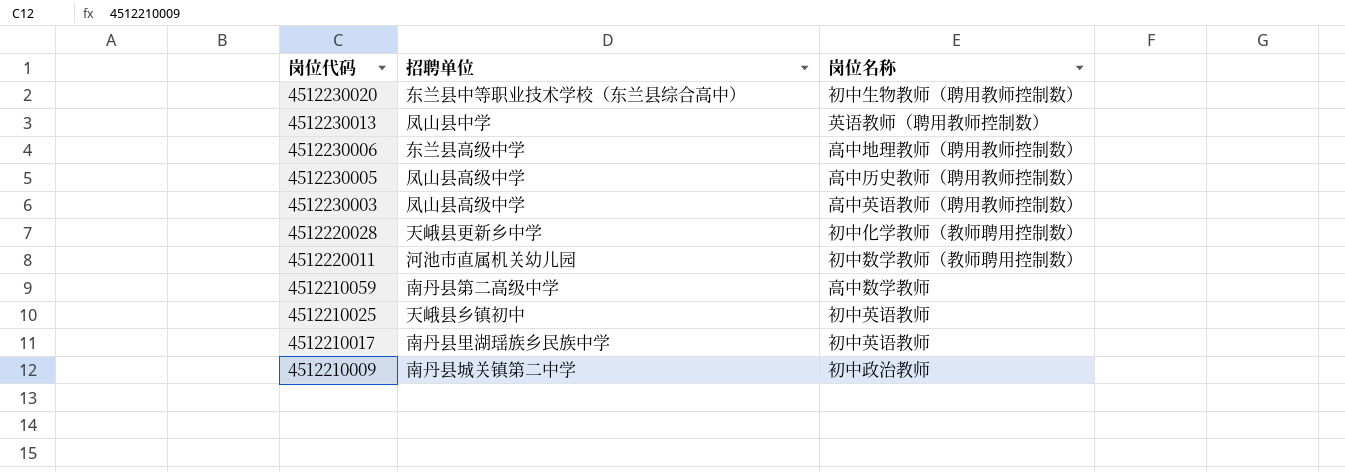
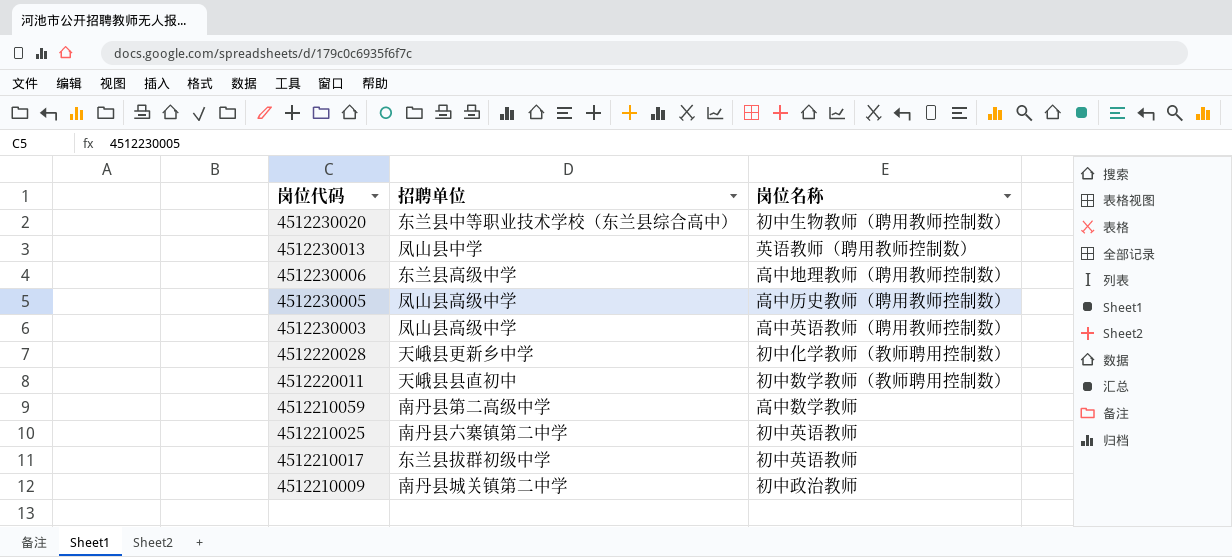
4512220011 | 招聘单位: 河池市直属机关幼儿园 -> 天峨县县直初中
4512210025 | 招聘单位: 天峨县乡镇初中 -> 南丹县六寨镇第二中学
4512210017 | 招聘单位: 南丹县里湖瑶族乡民族中学 -> 东兰县拔群初级中学

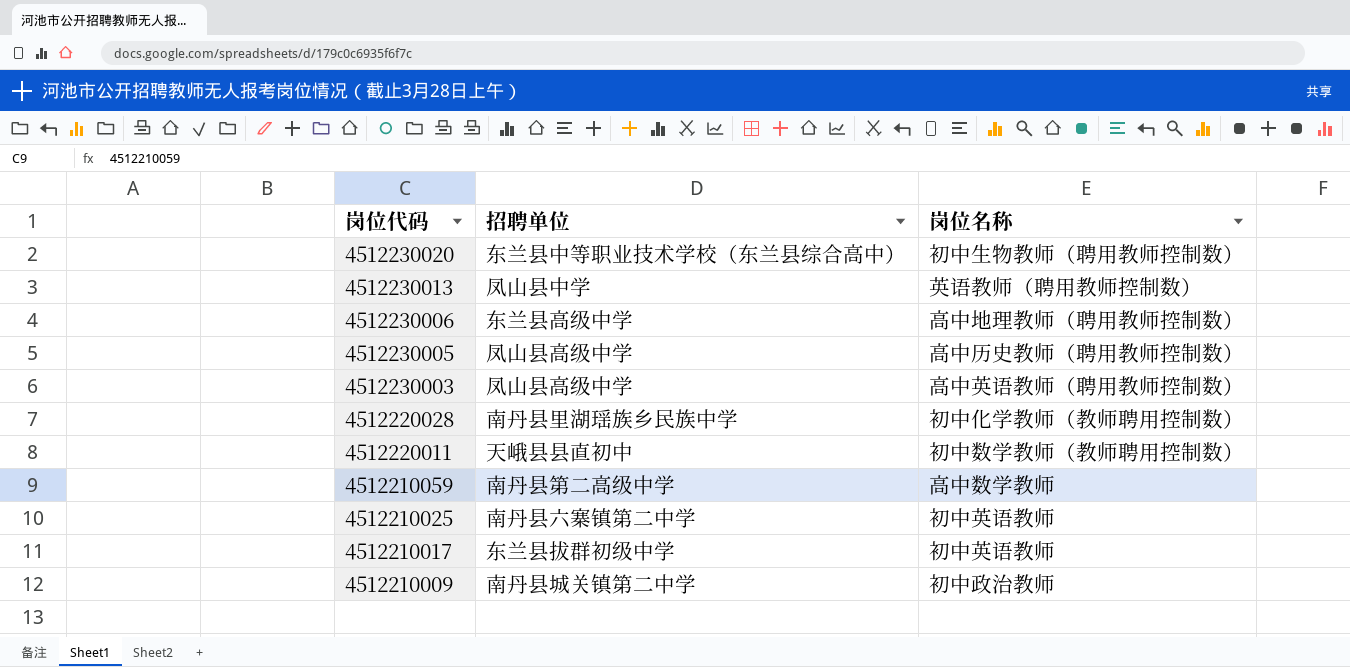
4512220028 | 招聘单位: 天峨县更新乡中学 -> 南丹县里湖瑶族乡民族中学

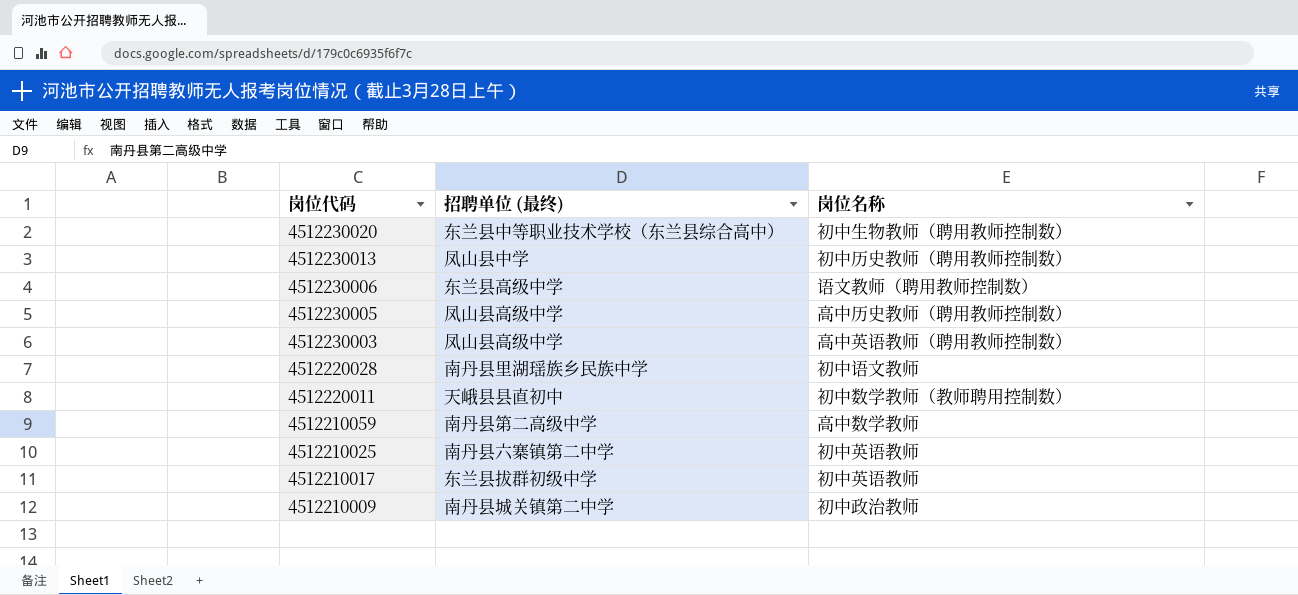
column name: 招聘单位 -> 招聘单位 (最终)
4512230013 | 岗位名称: 英语教师（聘用教师控制数） -> 初中历史教师（聘用教师控制数）
4512230006 | 岗位名称: 高中地理教师（聘用教师控制数） -> 语文教师（聘用教师控制数）
4512220028 | 岗位名称: 初中化学教师（教师聘用控制数） -> 初中语文教师

